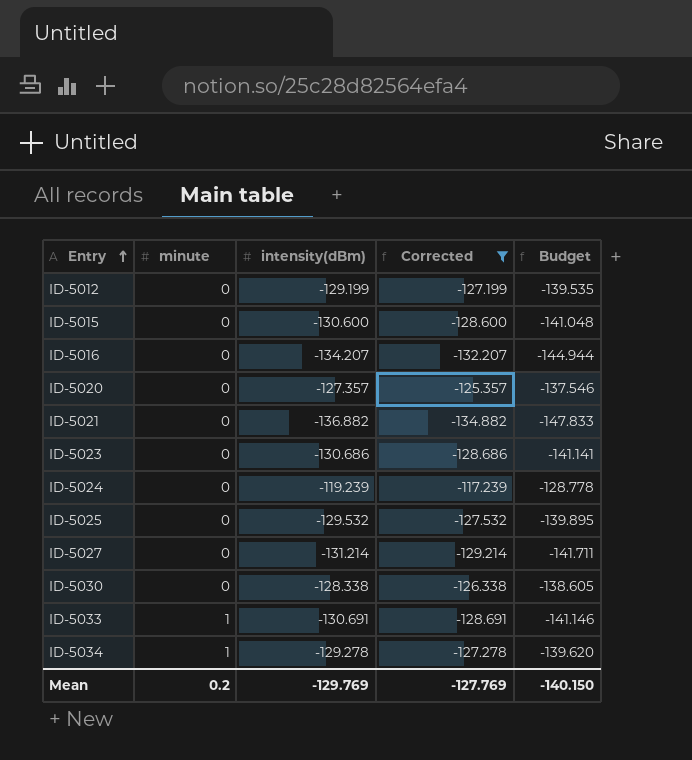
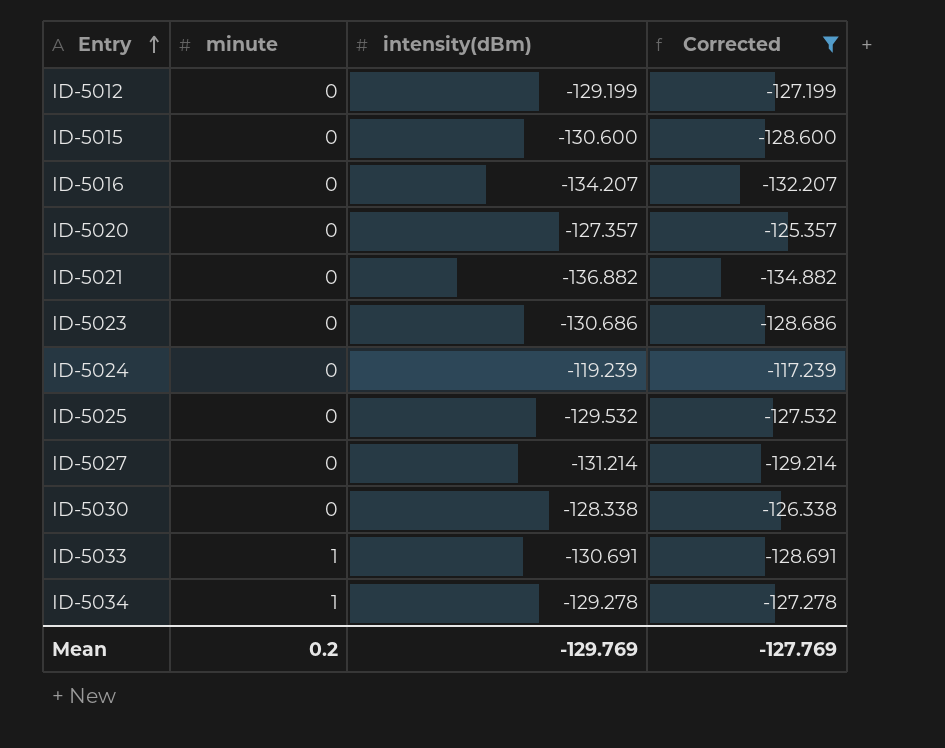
column Budget | formula: [intensity(dBm)] * 1.08 -> none

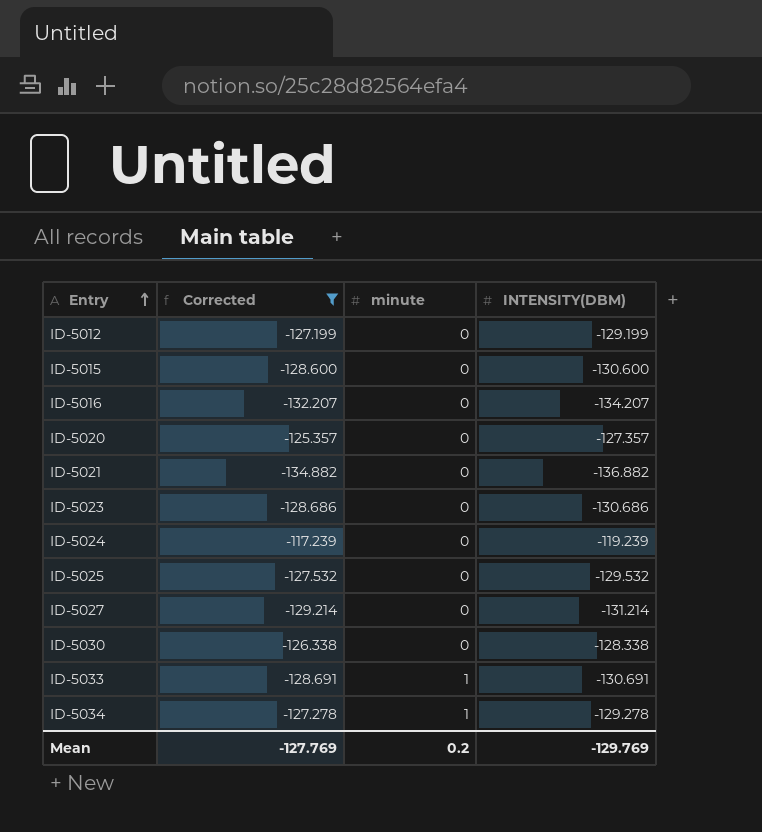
column Corrected | position: 4 -> 2
column name: intensity(dBm) -> INTENSITY(DBM)

